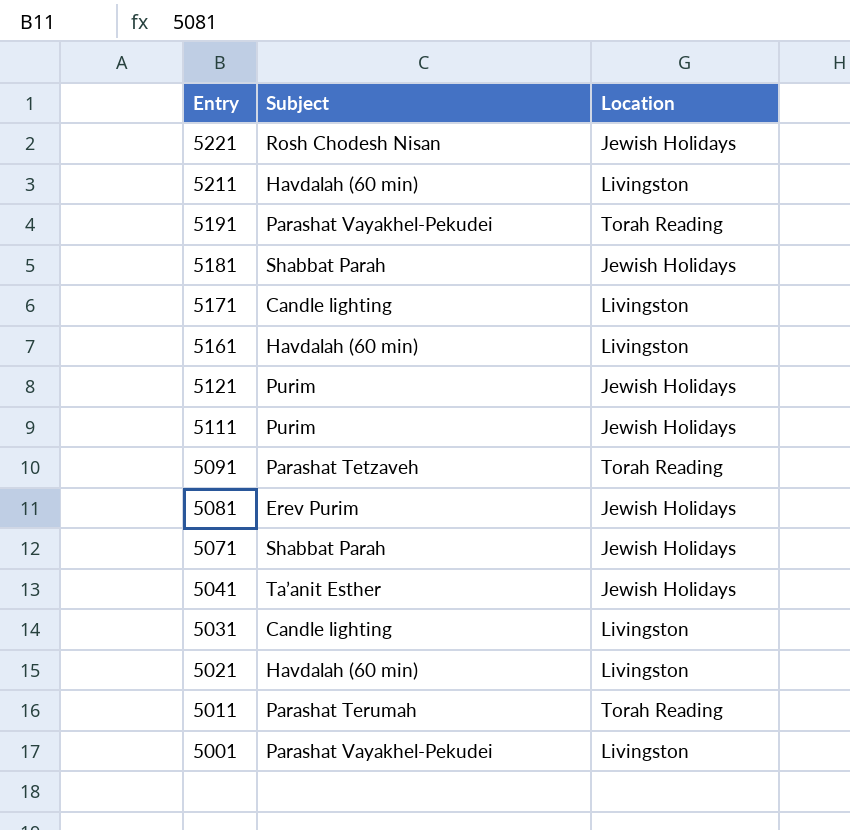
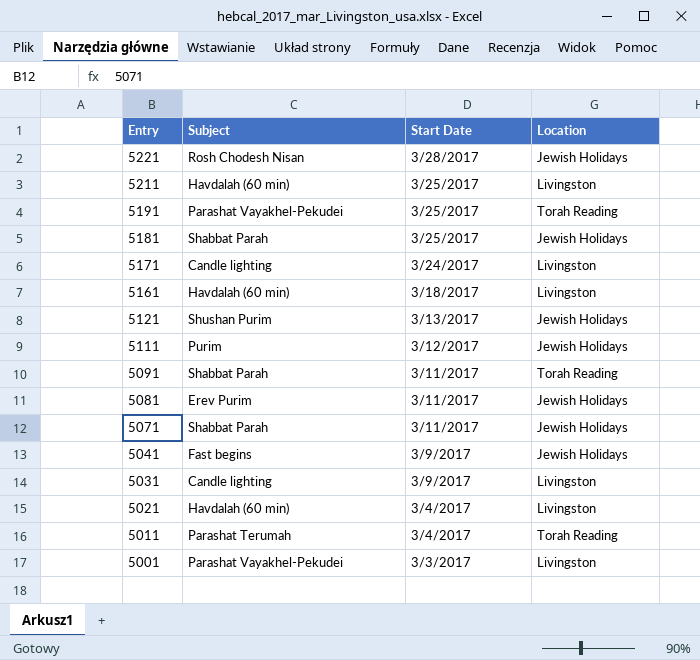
column Start Date | position: none -> 3
5121 | Subject: Purim -> Shushan Purim
5091 | Subject: Parashat Tetzaveh -> Shabbat Parah
5041 | Subject: Ta’anit Esther -> Fast begins

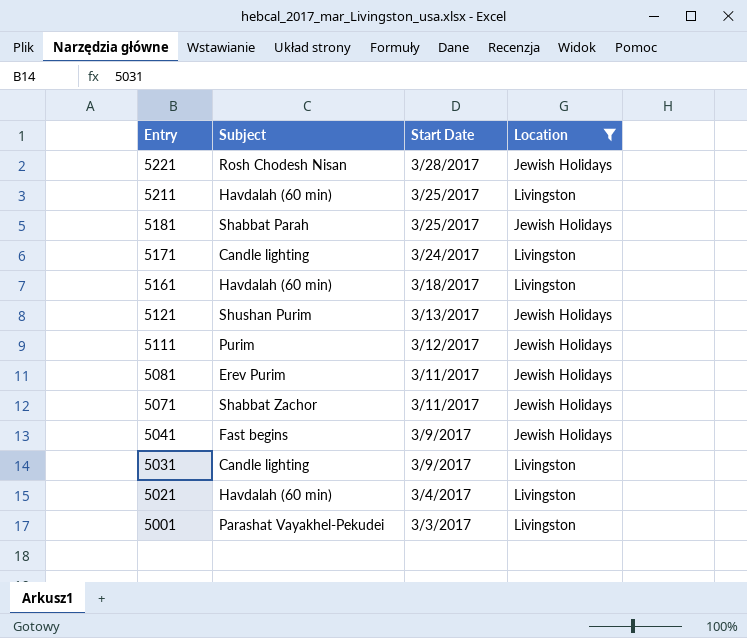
filter: none -> Location != Torah Reading
5071 | Subject: Shabbat Parah -> Shabbat Zachor

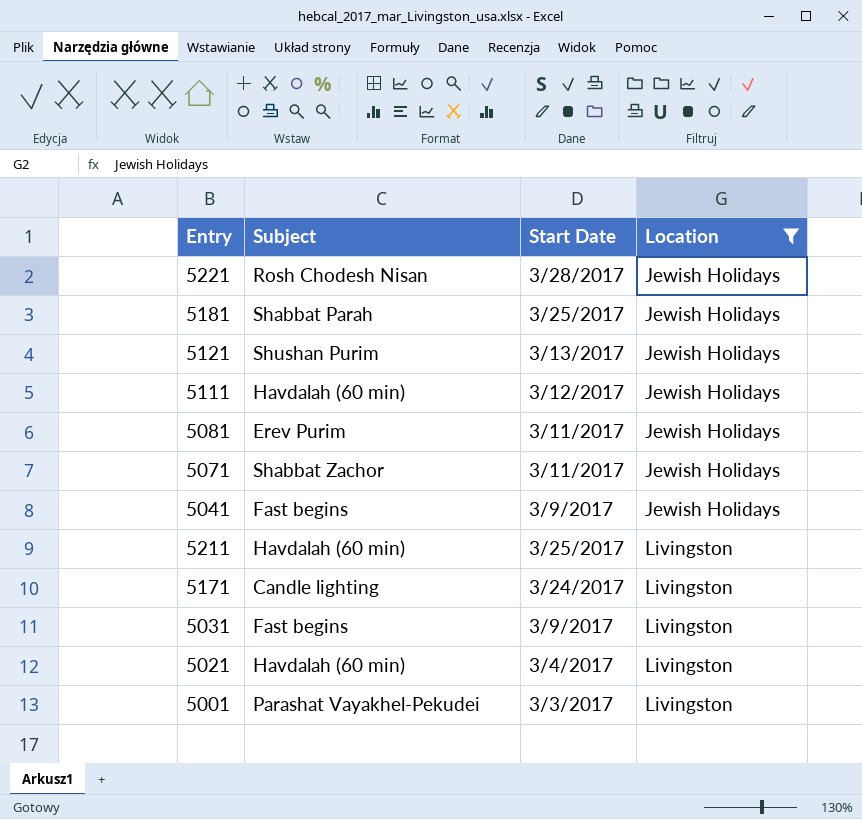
row order: Entry descending -> Location ascending
row 5161: Havdalah (60 min) | 3/18/2017 | Livingston -> none
5111 | Subject: Purim -> Havdalah (60 min)
5031 | Subject: Candle lighting -> Fast begins

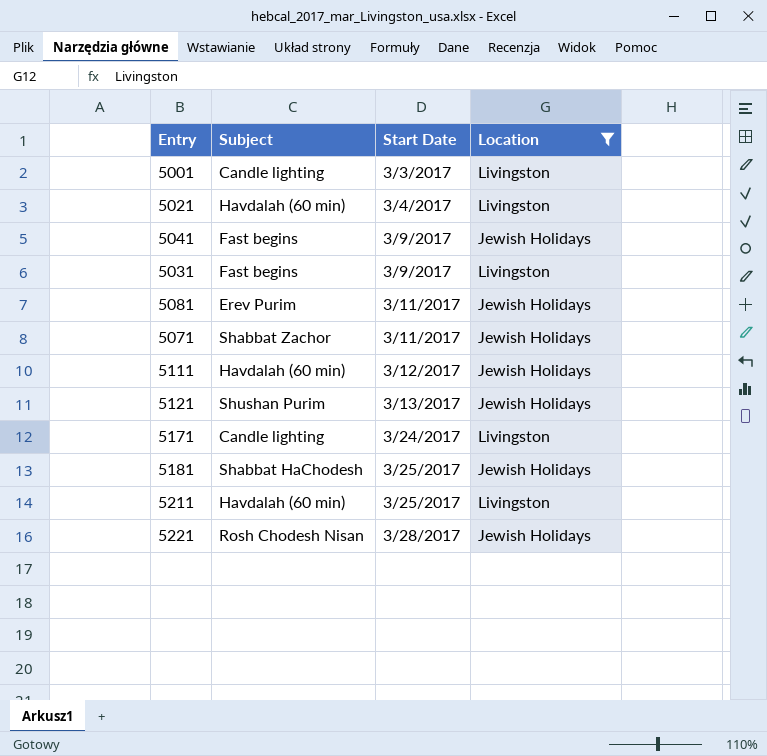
row order: Location ascending -> Start Date ascending
5001 | Subject: Parashat Vayakhel-Pekudei -> Candle lighting
5181 | Subject: Shabbat Parah -> Shabbat HaChodesh

